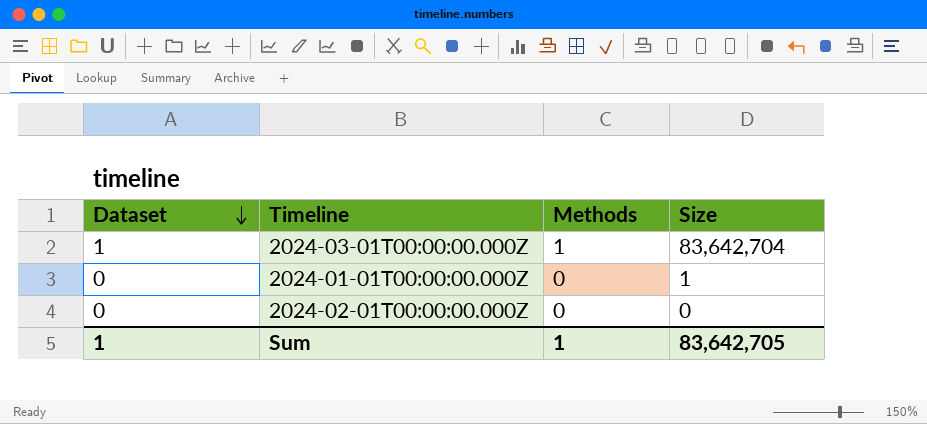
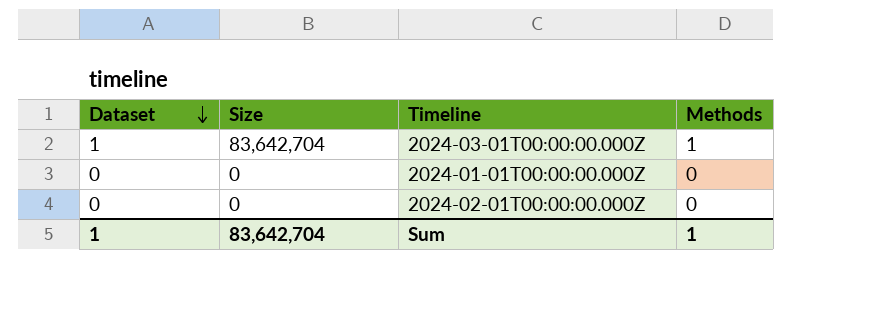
column Size | position: 4 -> 2
2024-01-01T00:00:00.000Z | Size: 1 -> 0
Sum | Size: 83,642,705 -> 83,642,704

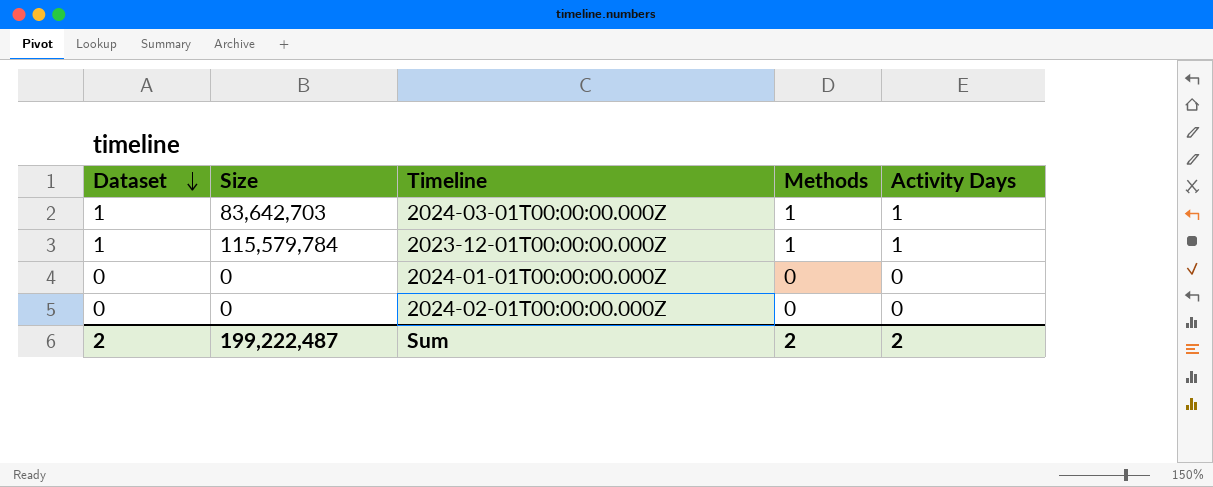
column Activity Days | position: none -> 5
2024-03-01T00:00:00.000Z | Size: 83,642,704 -> 83,642,703
row 2023-12-01T00:00:00.000Z: none -> 1 | 115,579,784 | 1 | 1
Sum | Dataset: 1 -> 2
Sum | Size: 83,642,704 -> 199,222,487
Sum | Methods: 1 -> 2

